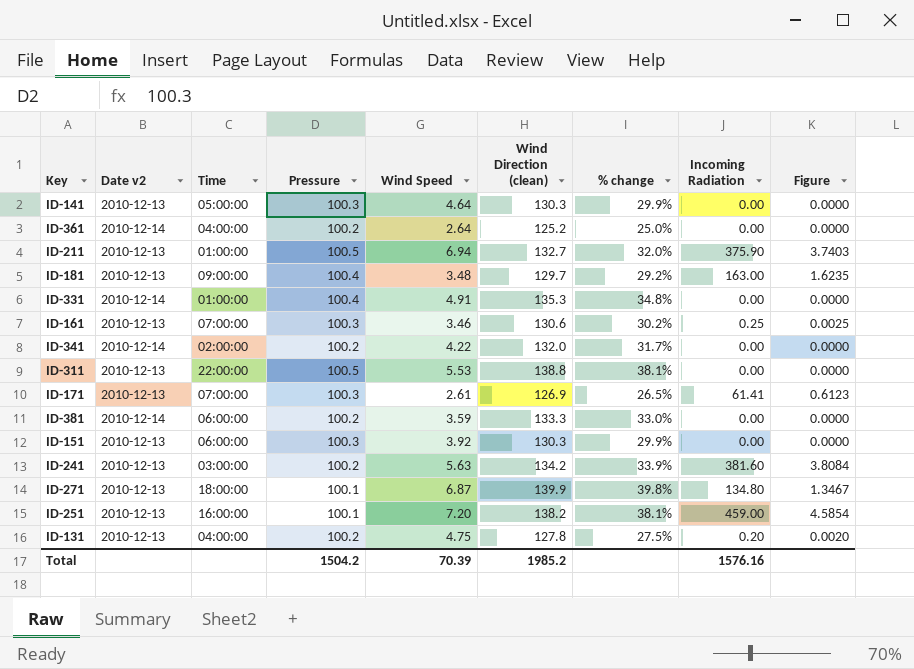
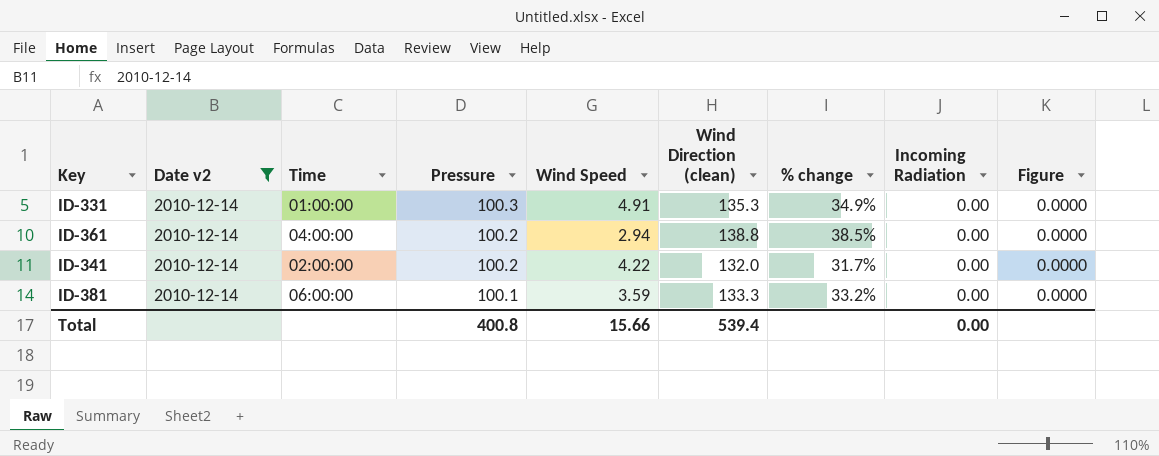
filter: none -> Date v2 = 2010-12-14
row order: none -> Pressure descending
ID-331 | Pressure: 100.4 -> 100.3
ID-331 | % change: 34.8% -> 34.9%
ID-361 | Wind Speed: 2.64 -> 2.94
ID-361 | Wind Direction (clean): 125.2 -> 138.8
ID-361 | % change: 25.0% -> 38.5%
ID-381 | Pressure: 100.2 -> 100.1
ID-381 | % change: 33.0% -> 33.2%
Total | Pressure: 1504.2 -> 400.8
Total | Wind Speed: 70.39 -> 15.66
Total | Wind Direction (clean): 1985.2 -> 539.4
Total | Incoming Radiation: 1576.16 -> 0.00

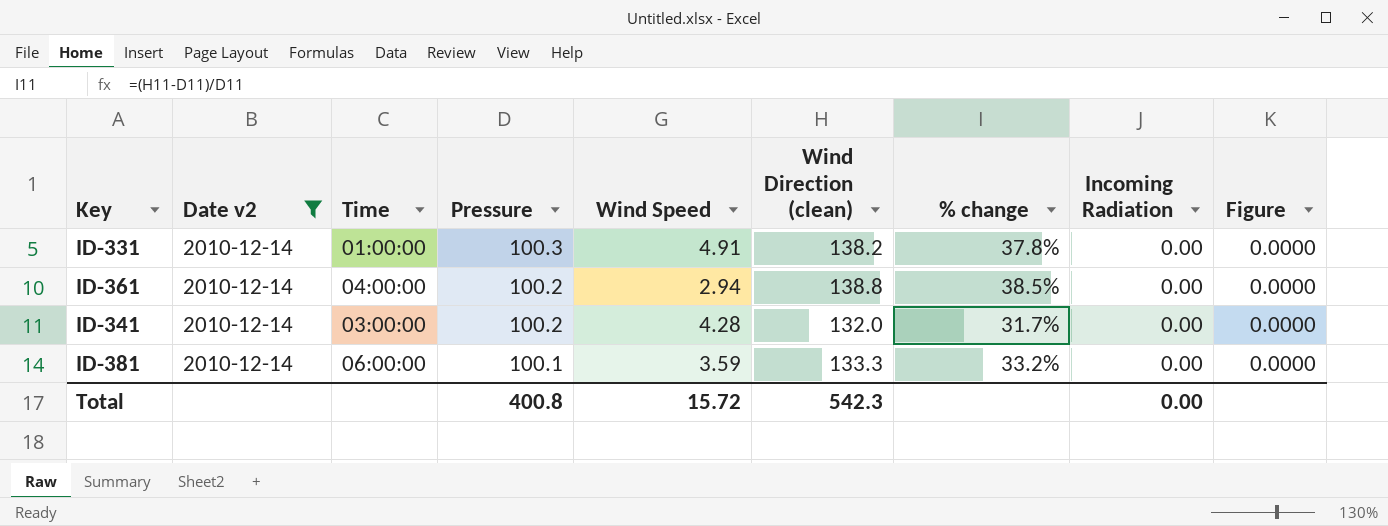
ID-331 | Wind Direction (clean): 135.3 -> 138.2
ID-331 | % change: 34.9% -> 37.8%
ID-341 | Time: 02:00:00 -> 03:00:00
ID-341 | Wind Speed: 4.22 -> 4.28
Total | Wind Speed: 15.66 -> 15.72
Total | Wind Direction (clean): 539.4 -> 542.3

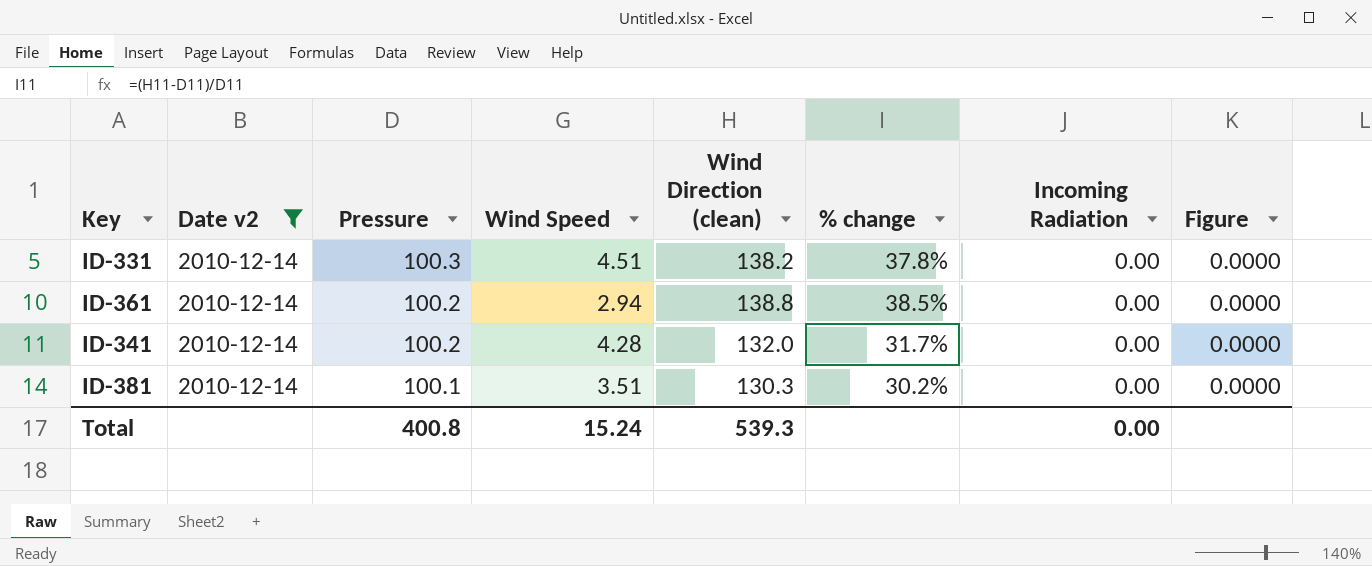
column Time | position: 3 -> none
ID-331 | Wind Speed: 4.91 -> 4.51
ID-381 | Wind Speed: 3.59 -> 3.51
ID-381 | Wind Direction (clean): 133.3 -> 130.3
ID-381 | % change: 33.2% -> 30.2%
Total | Wind Speed: 15.72 -> 15.24
Total | Wind Direction (clean): 542.3 -> 539.3

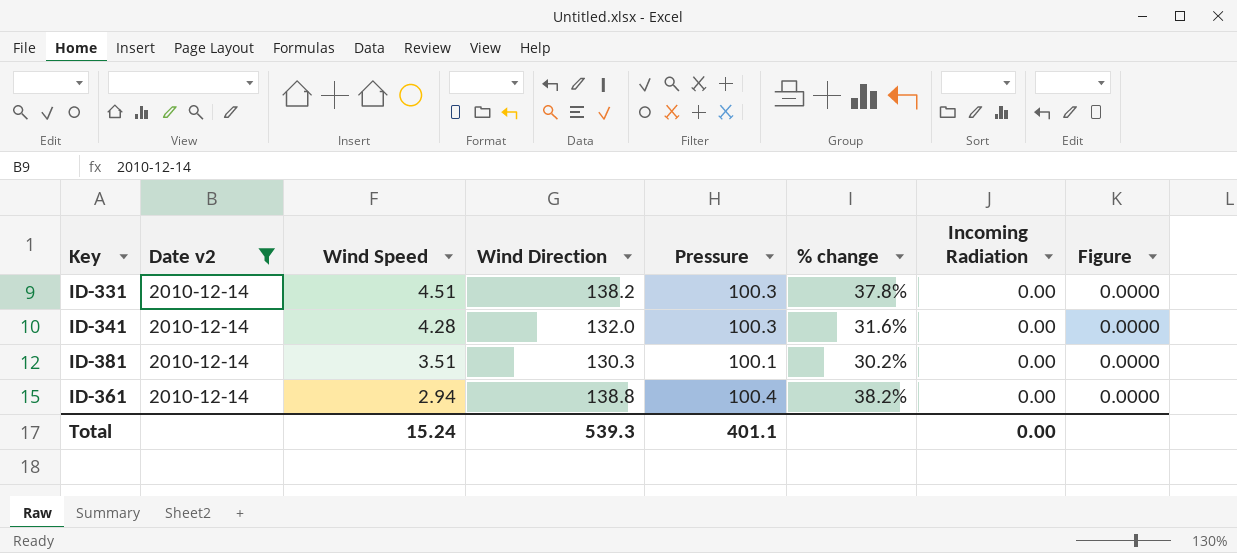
row order: Pressure descending -> Wind Speed descending
column name: Wind Direction (clean) -> Wind Direction
column Pressure | position: 3 -> 5
ID-341 | Pressure: 100.2 -> 100.3
ID-341 | % change: 31.7% -> 31.6%
ID-361 | Pressure: 100.2 -> 100.4
ID-361 | % change: 38.5% -> 38.2%
Total | Pressure: 400.8 -> 401.1

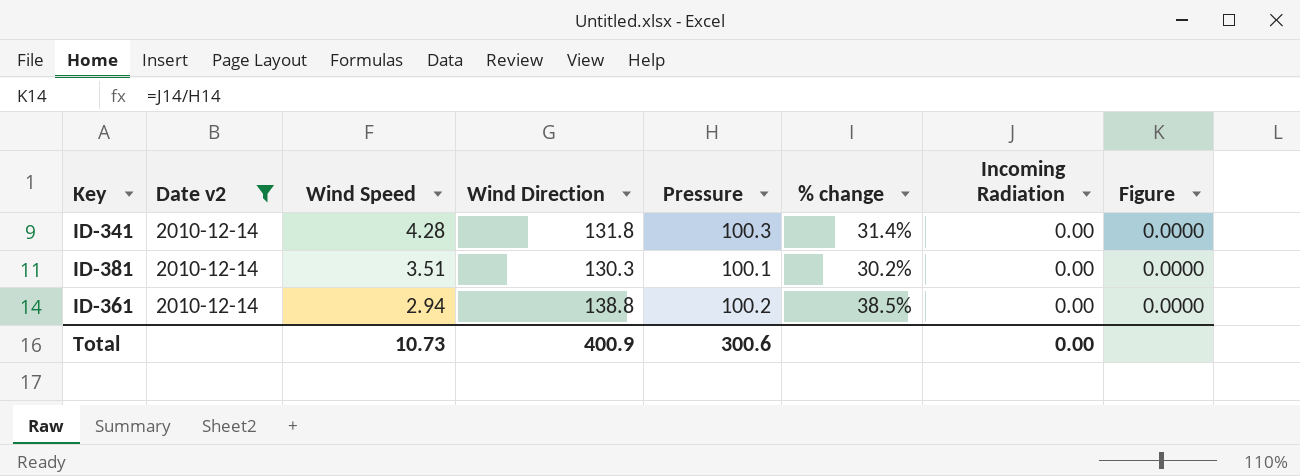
row ID-331: 2010-12-14 | 4.51 | 138.2 | 100.3 | 37.8% | 0.00 | 0.0000 -> none
ID-341 | Wind Direction: 132.0 -> 131.8
ID-341 | % change: 31.6% -> 31.4%
ID-361 | Pressure: 100.4 -> 100.2
ID-361 | % change: 38.2% -> 38.5%
Total | Wind Speed: 15.24 -> 10.73
Total | Wind Direction: 539.3 -> 400.9
Total | Pressure: 401.1 -> 300.6

